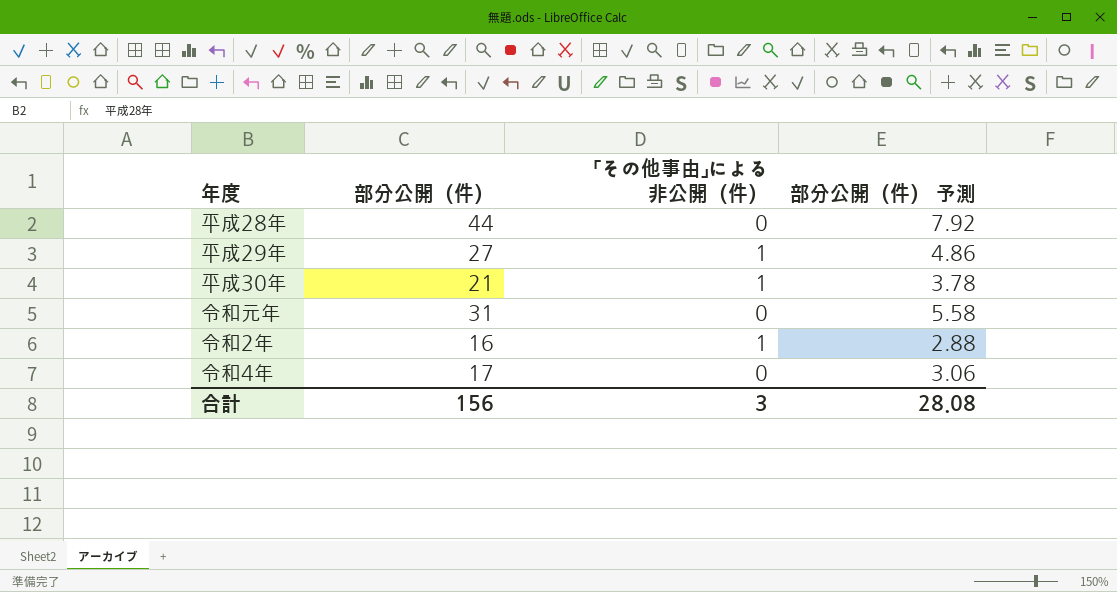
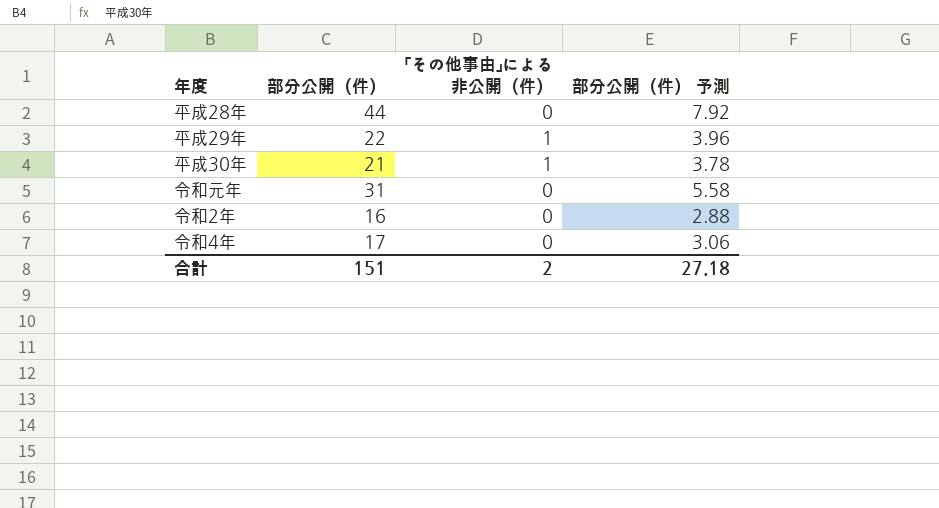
平成29年 | 部分公開（件）: 27 -> 22
平成29年 | 部分公開（件） 予測: 4.86 -> 3.96
令和2年 | 「その他事由」による非公開（件）: 1 -> 0
合計 | 部分公開（件）: 156 -> 151
合計 | 「その他事由」による非公開（件）: 3 -> 2
合計 | 部分公開（件） 予測: 28.08 -> 27.18

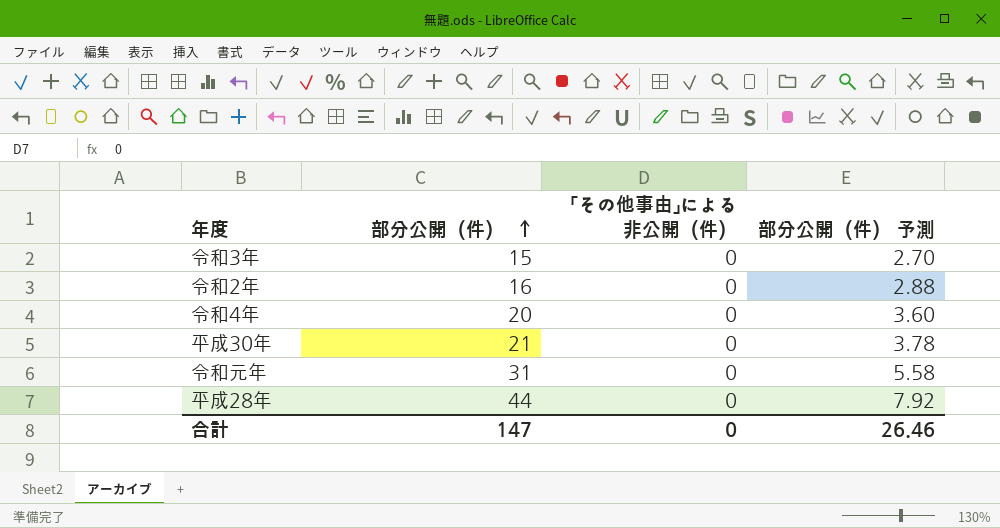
row order: none -> 部分公開（件） ascending
row 平成29年: 22 | 1 | 3.96 -> none
row 令和3年: none -> 15 | 0 | 2.70
令和4年 | 部分公開（件）: 17 -> 20
令和4年 | 部分公開（件） 予測: 3.06 -> 3.60
平成30年 | 「その他事由」による非公開（件）: 1 -> 0
合計 | 部分公開（件）: 151 -> 147
合計 | 「その他事由」による非公開（件）: 2 -> 0
合計 | 部分公開（件） 予測: 27.18 -> 26.46

